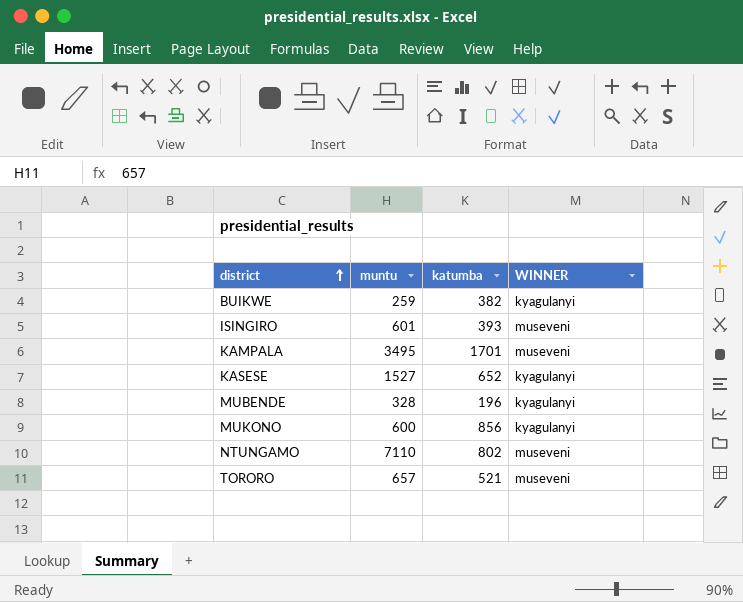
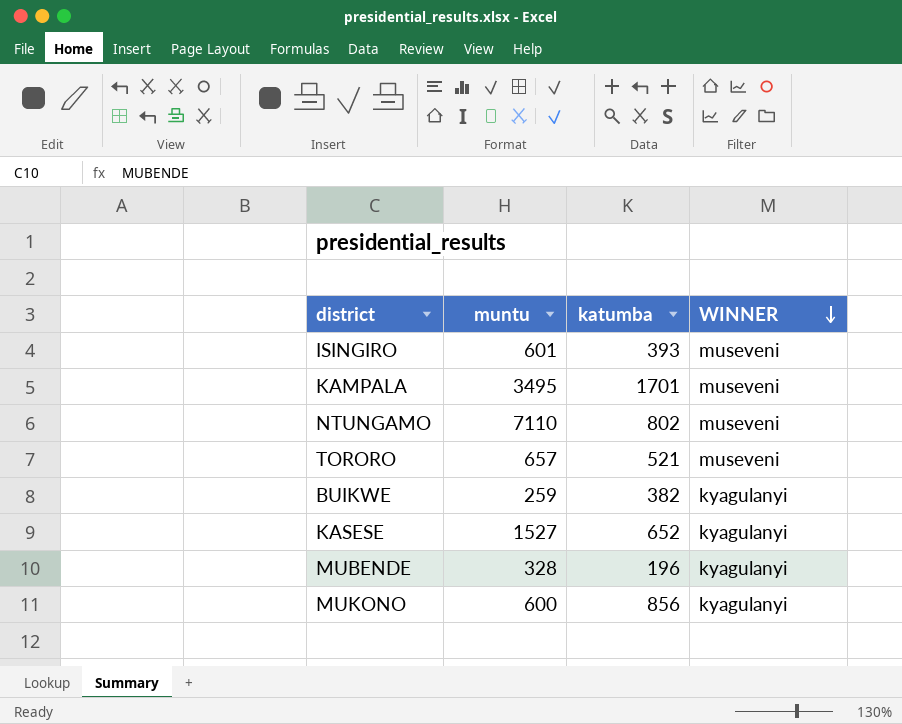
row order: district ascending -> WINNER descending

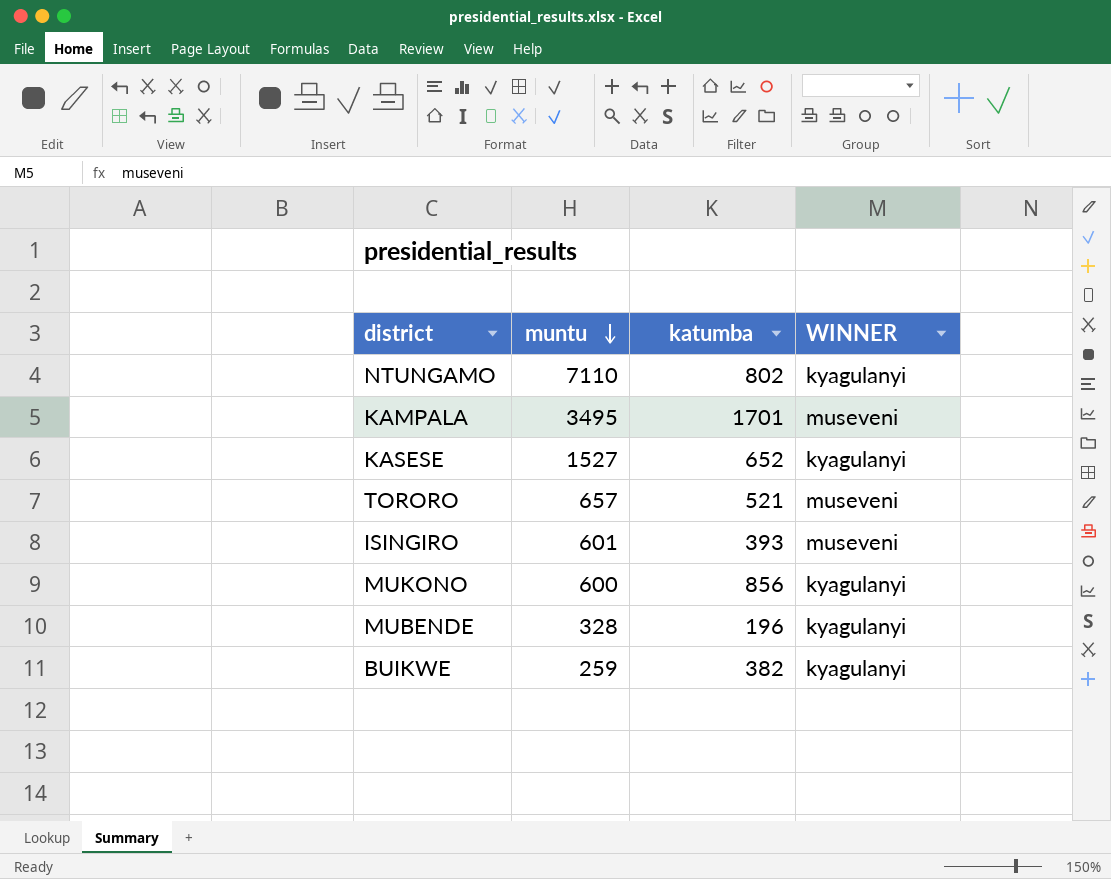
row order: WINNER descending -> muntu descending
NTUNGAMO | WINNER: museveni -> kyagulanyi

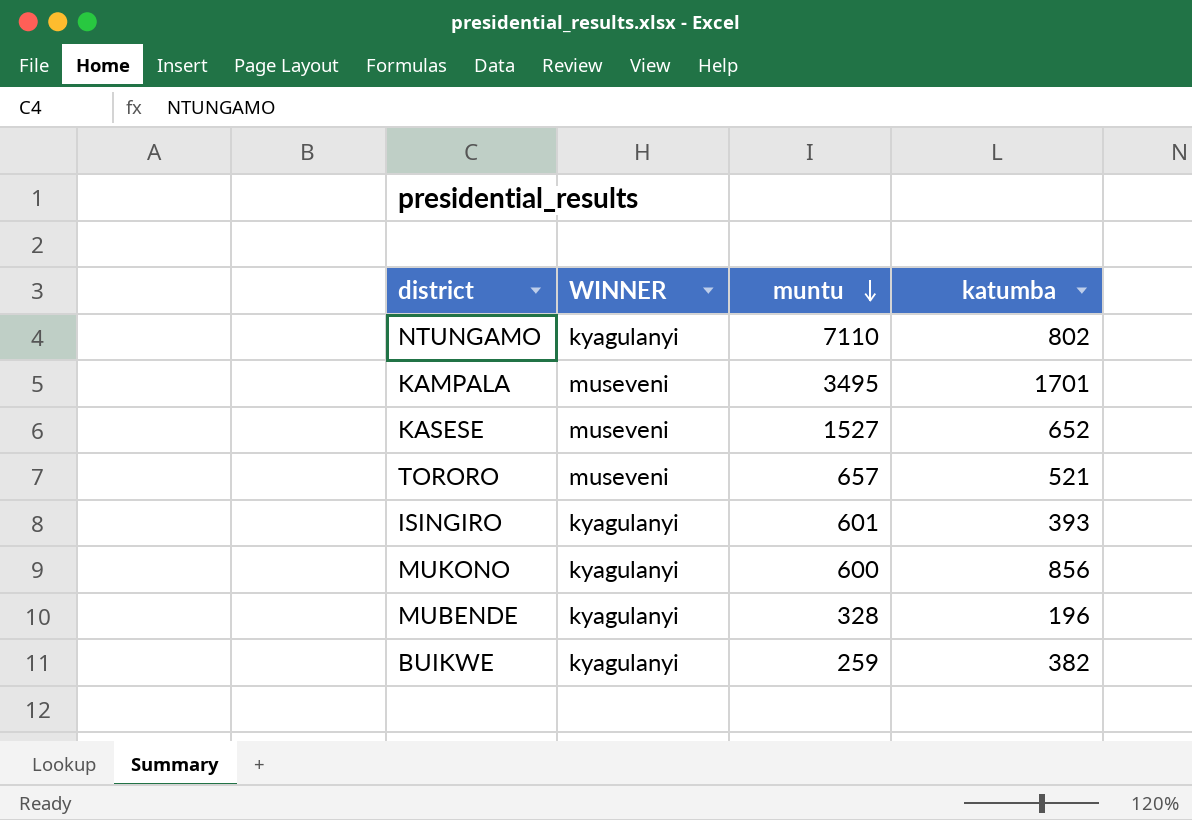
column WINNER | position: 4 -> 2
KASESE | WINNER: kyagulanyi -> museveni
ISINGIRO | WINNER: museveni -> kyagulanyi

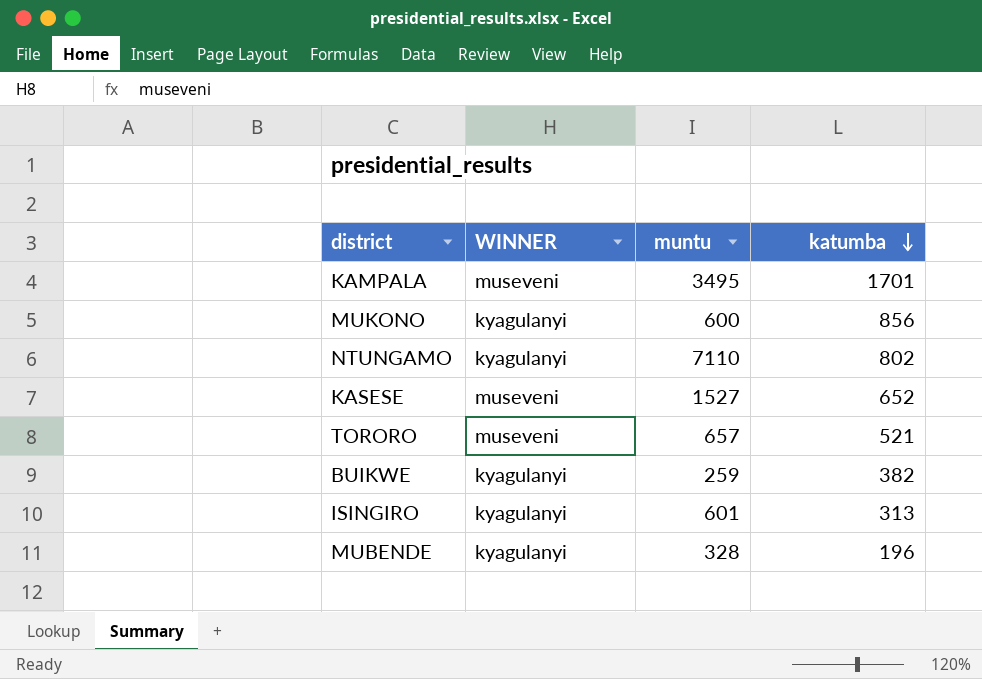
row order: muntu descending -> katumba descending
ISINGIRO | katumba: 393 -> 313

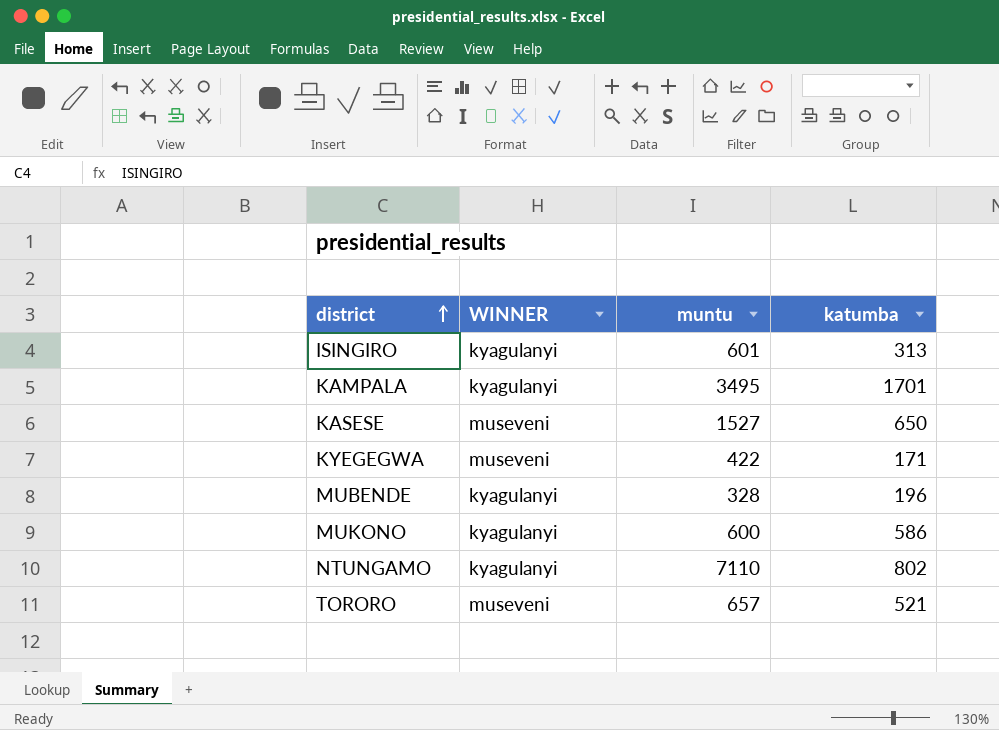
row order: katumba descending -> district ascending
row BUIKWE: kyagulanyi | 259 | 382 -> none
KAMPALA | WINNER: museveni -> kyagulanyi
KASESE | katumba: 652 -> 650
row KYEGEGWA: none -> museveni | 422 | 171
MUKONO | katumba: 856 -> 586

